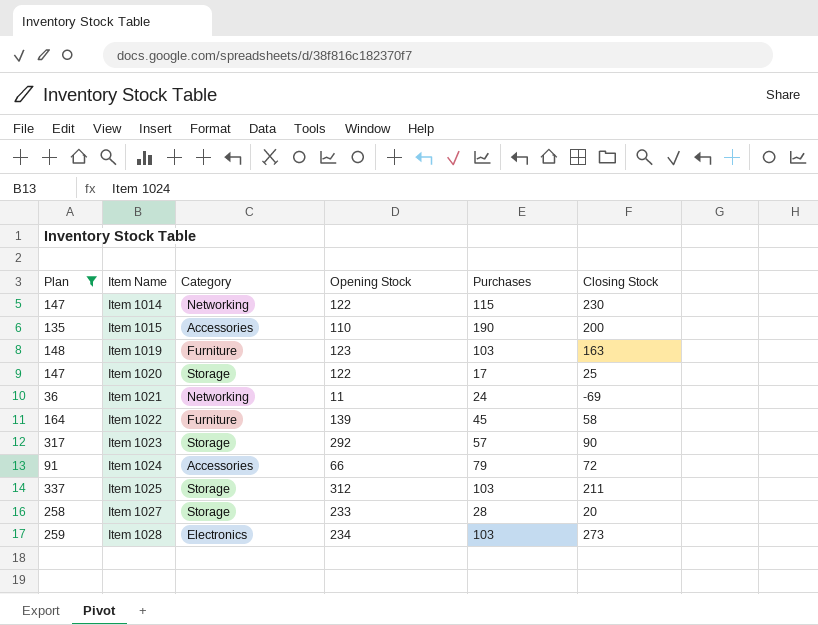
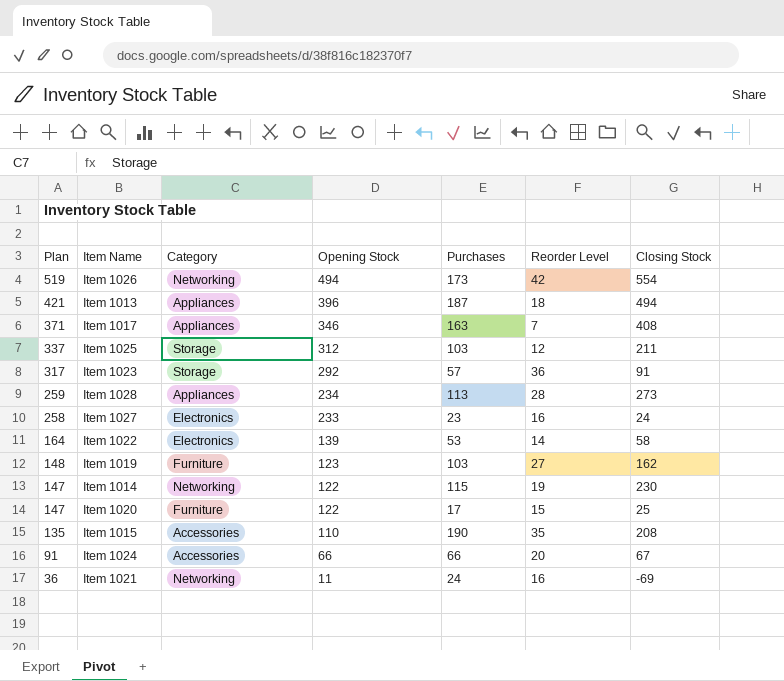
filter: Plan <= 337 -> none
row order: Item Name ascending -> Plan descending
column Reorder Level | position: none -> 6
Item 1023 | Closing Stock: 90 -> 91
Item 1028 | Category: Electronics -> Appliances
Item 1028 | Purchases: 103 -> 113
Item 1027 | Category: Storage -> Electronics
Item 1027 | Purchases: 28 -> 23
Item 1027 | Closing Stock: 20 -> 24
Item 1022 | Category: Furniture -> Electronics
Item 1022 | Purchases: 45 -> 53
Item 1019 | Closing Stock: 163 -> 162
Item 1020 | Category: Storage -> Furniture
Item 1015 | Closing Stock: 200 -> 208
Item 1024 | Purchases: 79 -> 66
Item 1024 | Closing Stock: 72 -> 67

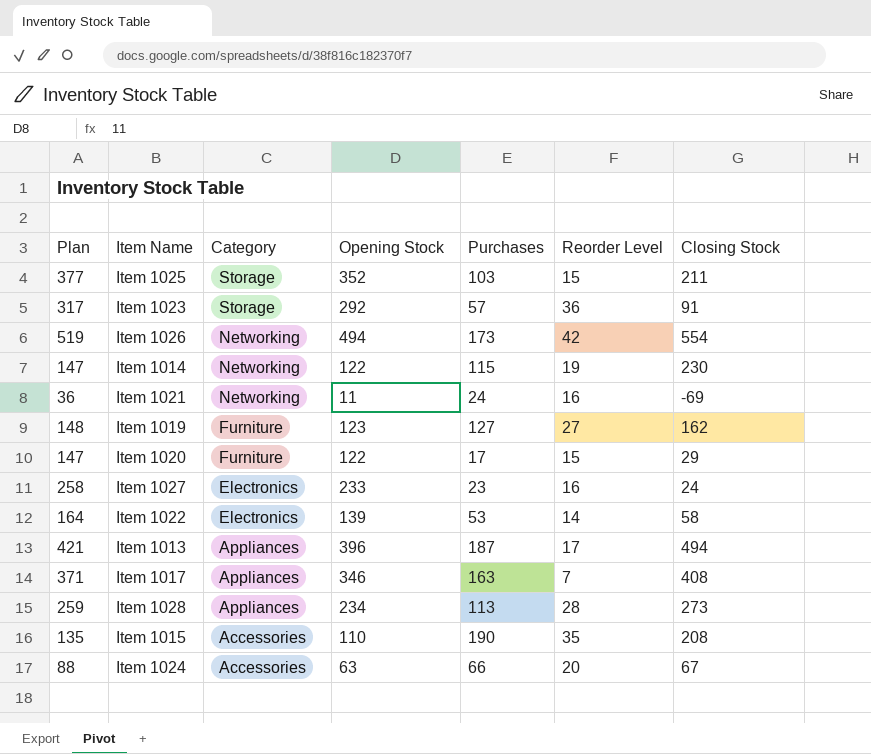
row order: Plan descending -> Category descending
Item 1025 | Plan: 337 -> 377
Item 1025 | Opening Stock: 312 -> 352
Item 1025 | Reorder Level: 12 -> 15
Item 1019 | Purchases: 103 -> 127
Item 1020 | Closing Stock: 25 -> 29
Item 1013 | Reorder Level: 18 -> 17
Item 1024 | Plan: 91 -> 88
Item 1024 | Opening Stock: 66 -> 63

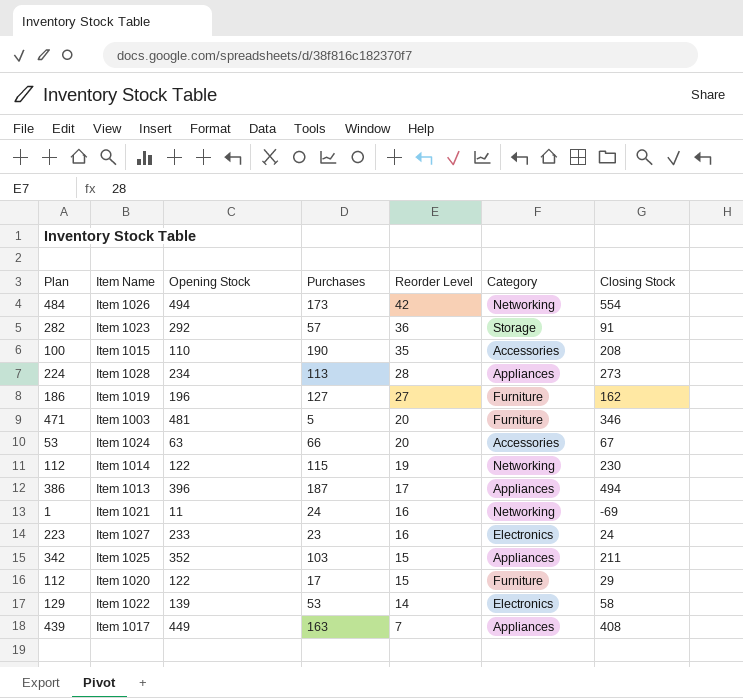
row order: Category descending -> Reorder Level descending
column Plan | formula: [Opening Stock] + 25 -> [Opening Stock] - 10
column Category | position: 3 -> 6
Item 1019 | Opening Stock: 123 -> 196
row Item 1003: none -> 471 | 481 | 5 | 20 | Furniture | 346
Item 1025 | Category: Storage -> Appliances
Item 1017 | Opening Stock: 346 -> 449

